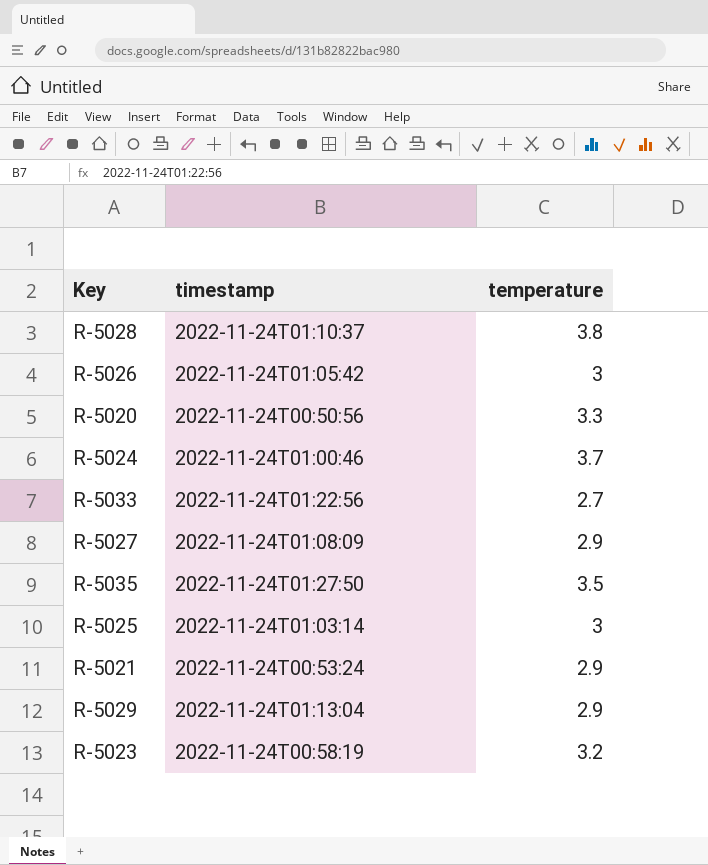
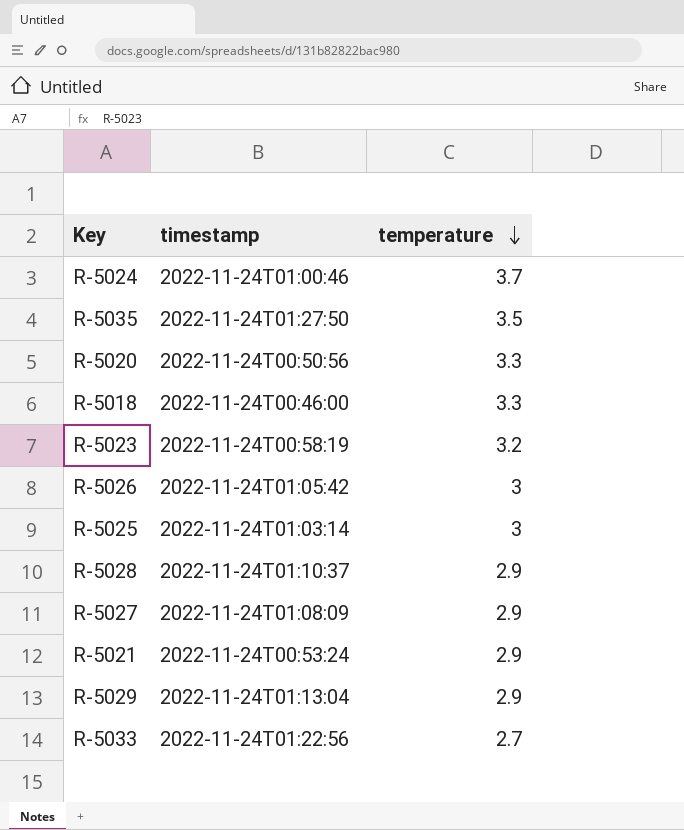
row order: none -> temperature descending
row R-5018: none -> 2022-11-24T00:46:00 | 3.3
R-5028 | temperature: 3.8 -> 2.9

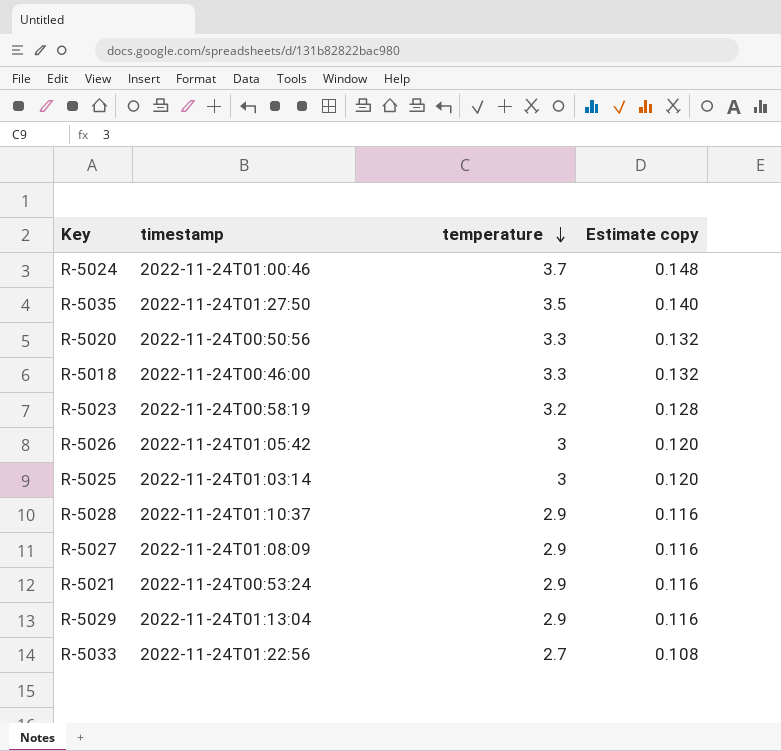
column Estimate copy | formula: none -> [temperature] * 0.04

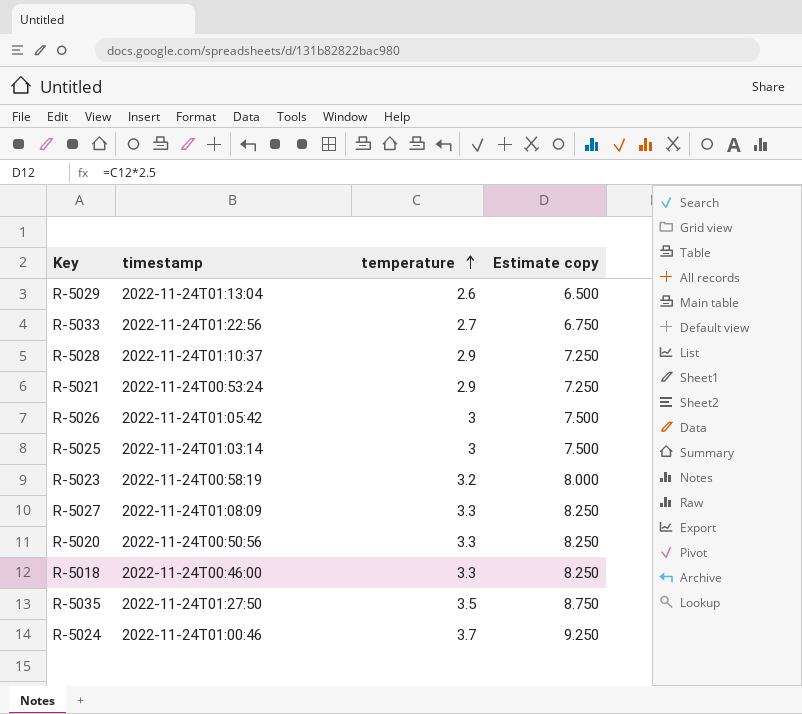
row order: temperature descending -> temperature ascending
column Estimate copy | formula: [temperature] * 0.04 -> [temperature] * 2.5
R-5029 | temperature: 2.9 -> 2.6
R-5027 | temperature: 2.9 -> 3.3

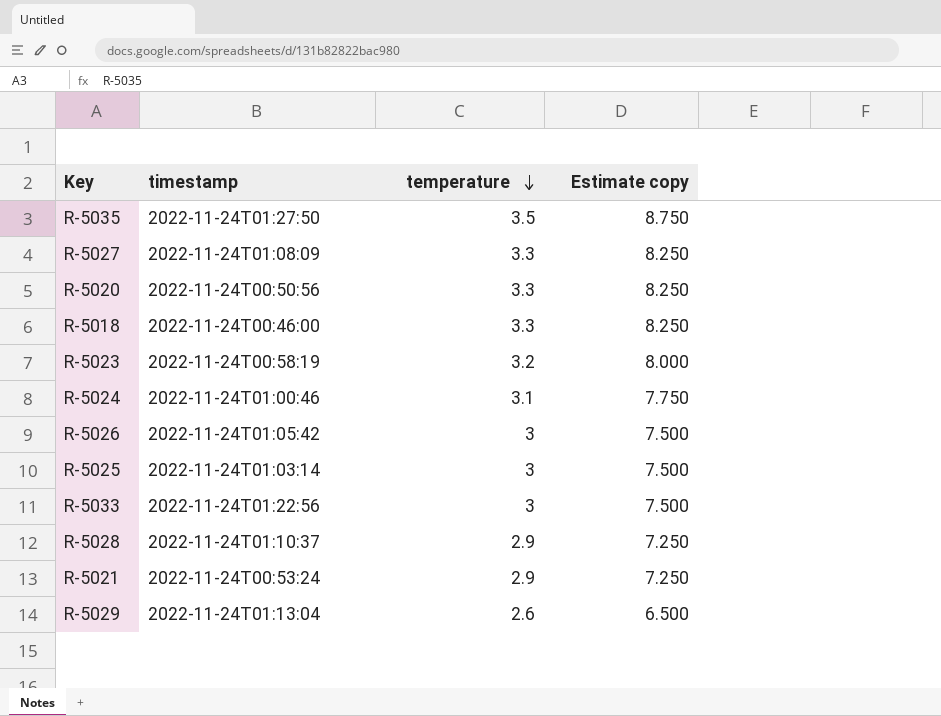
row order: temperature ascending -> temperature descending
R-5024 | temperature: 3.7 -> 3.1
R-5024 | Estimate copy: 9.250 -> 7.750
R-5033 | temperature: 2.7 -> 3
R-5033 | Estimate copy: 6.750 -> 7.500

